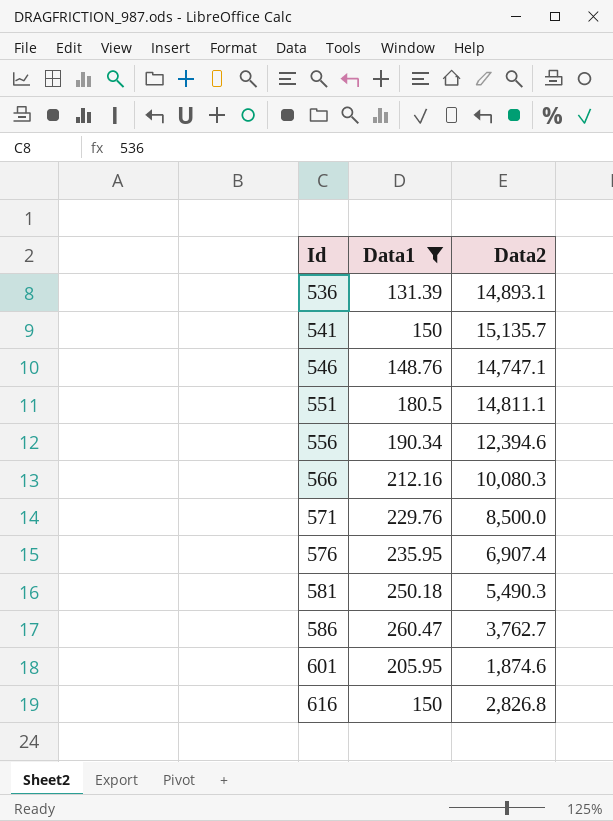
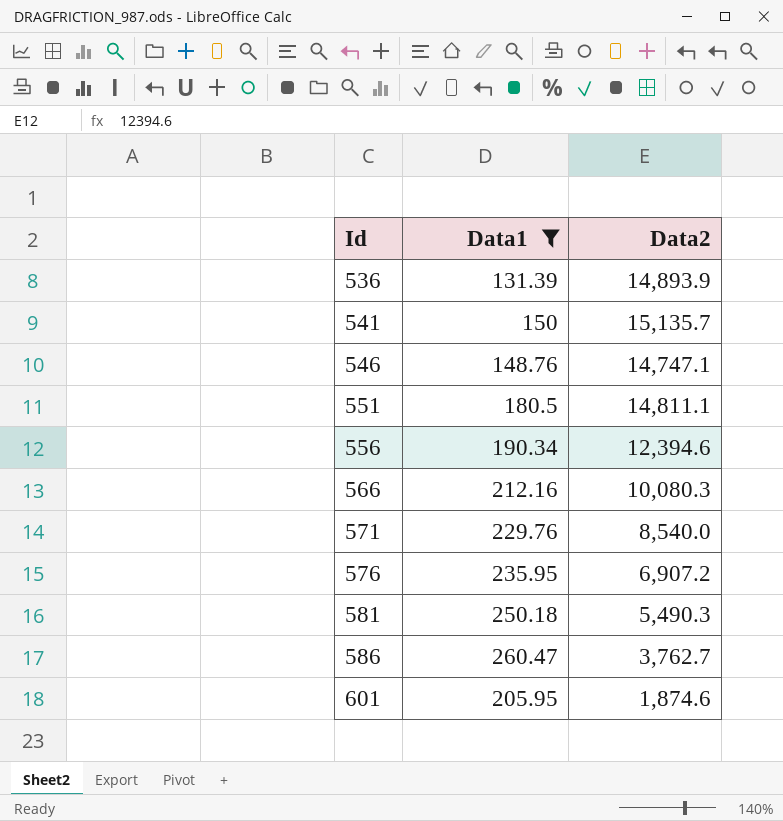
row 616: 150 | 2,826.8 -> none
536 | Data2: 14,893.1 -> 14,893.9
571 | Data2: 8,500.0 -> 8,540.0
576 | Data2: 6,907.4 -> 6,907.2

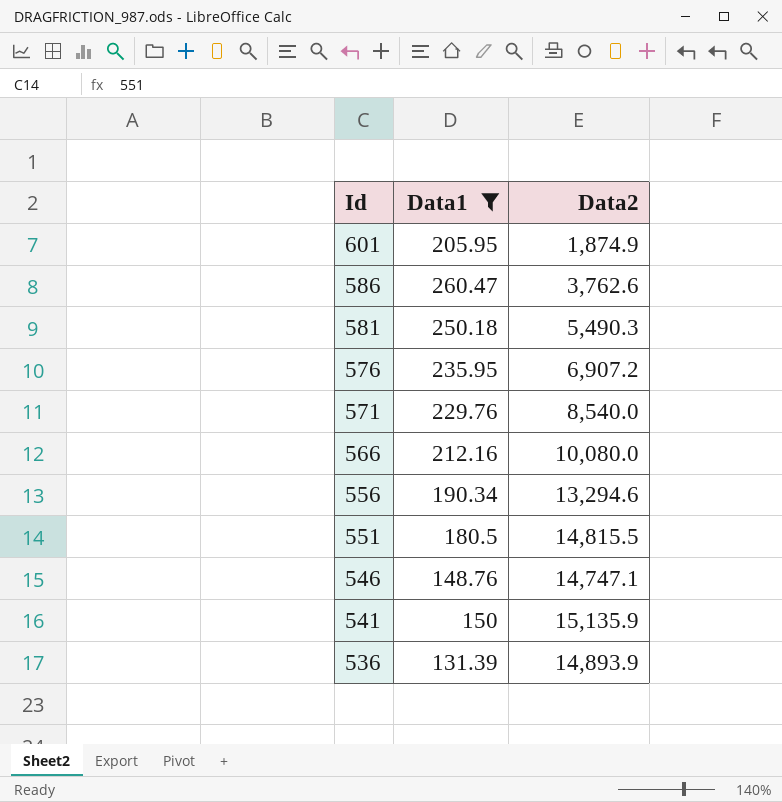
row order: Id ascending -> Id descending
601 | Data2: 1,874.6 -> 1,874.9
586 | Data2: 3,762.7 -> 3,762.6
566 | Data2: 10,080.3 -> 10,080.0
556 | Data2: 12,394.6 -> 13,294.6
551 | Data2: 14,811.1 -> 14,815.5
541 | Data2: 15,135.7 -> 15,135.9

